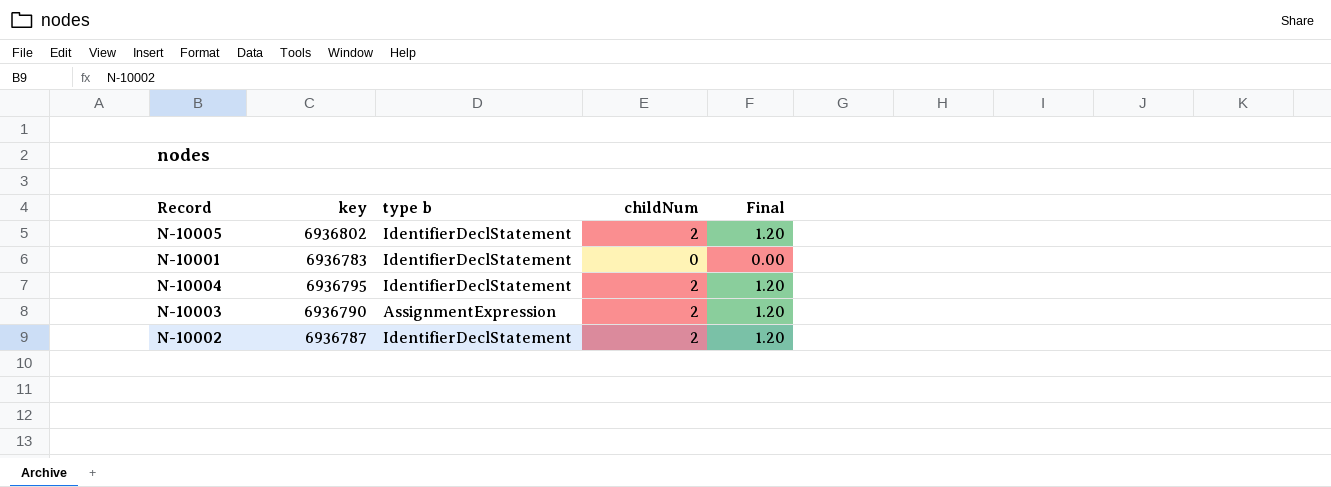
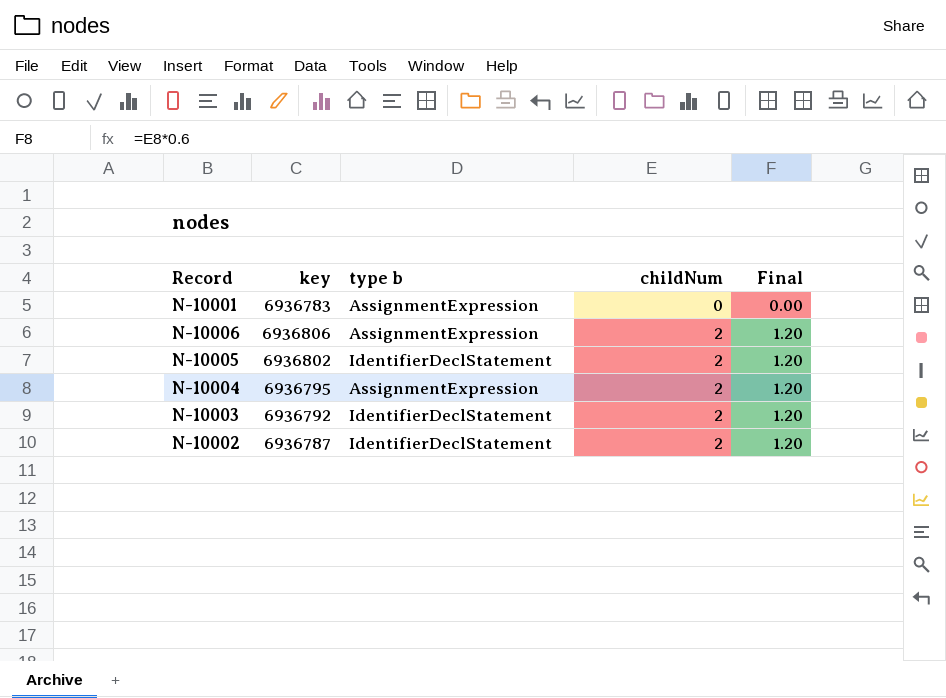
row order: none -> childNum ascending
N-10001 | type b: IdentifierDeclStatement -> AssignmentExpression
row N-10006: none -> 6936806 | AssignmentExpression | 2 | 1.20
N-10004 | type b: IdentifierDeclStatement -> AssignmentExpression
N-10003 | key: 6936790 -> 6936792
N-10003 | type b: AssignmentExpression -> IdentifierDeclStatement

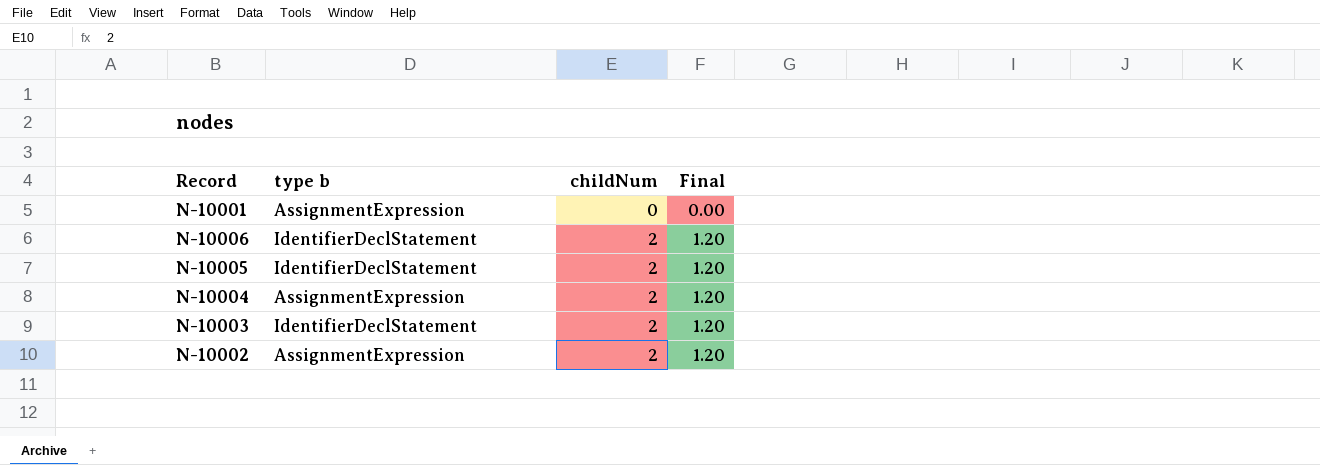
column key | position: 2 -> none
N-10006 | type b: AssignmentExpression -> IdentifierDeclStatement
N-10002 | type b: IdentifierDeclStatement -> AssignmentExpression

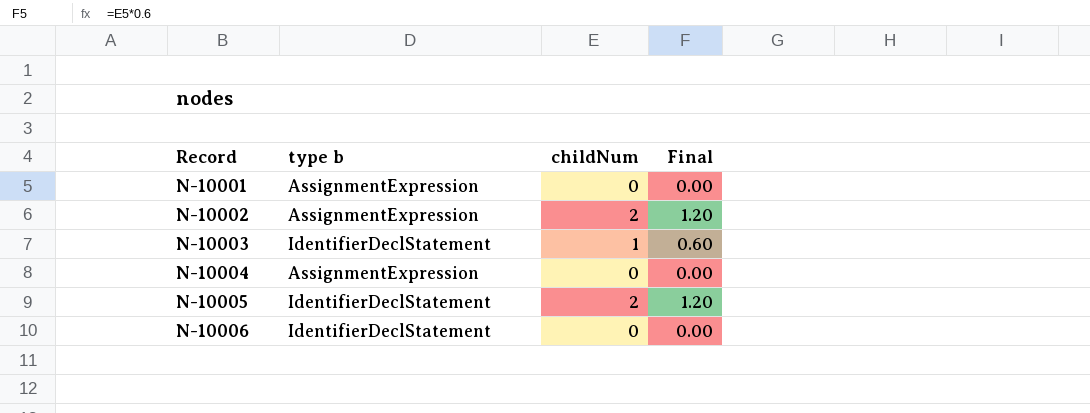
row order: childNum ascending -> Record ascending
N-10003 | childNum: 2 -> 1
N-10003 | Final: 1.20 -> 0.60
N-10004 | childNum: 2 -> 0
N-10004 | Final: 1.20 -> 0.00
N-10006 | childNum: 2 -> 0
N-10006 | Final: 1.20 -> 0.00

